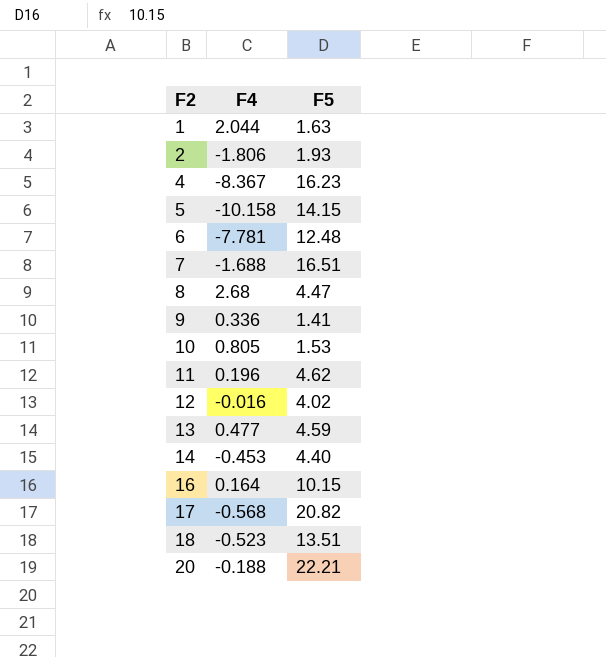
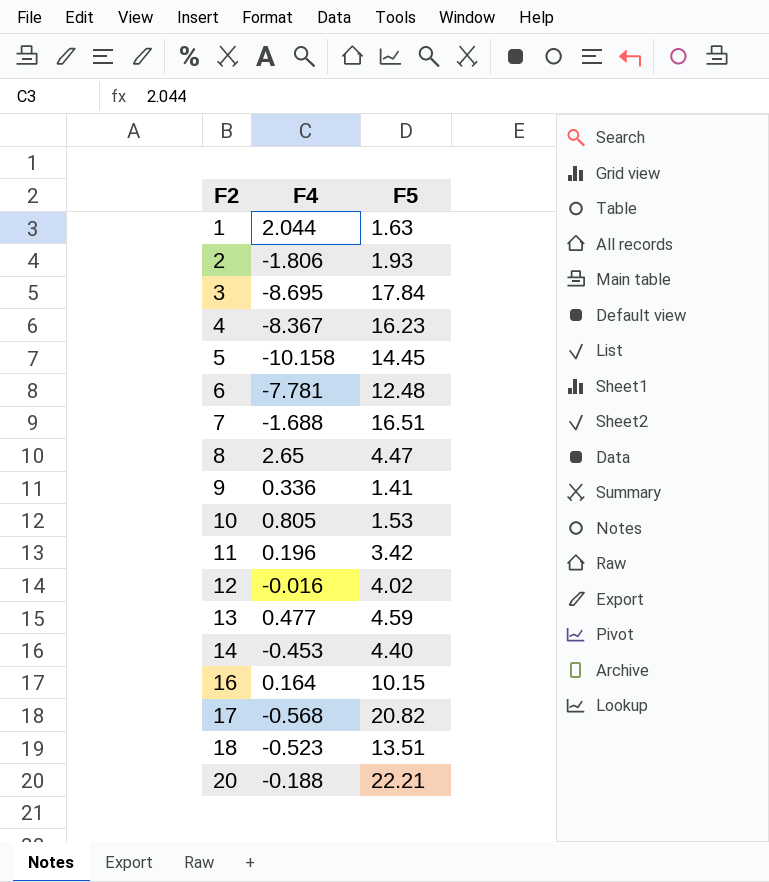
row 3: none -> -8.695 | 17.84
5 | F5: 14.15 -> 14.45
8 | F4: 2.68 -> 2.65
11 | F5: 4.62 -> 3.42

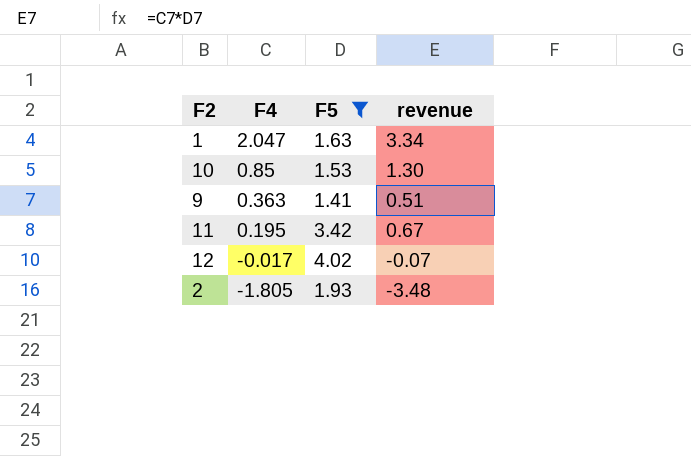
filter: none -> F5 <= 4.02
row order: F2 ascending -> F4 descending
column revenue | formula: none -> [F4] * [F5]
1 | F4: 2.044 -> 2.047
10 | F4: 0.805 -> 0.85
9 | F4: 0.336 -> 0.363
11 | F4: 0.196 -> 0.195
12 | F4: -0.016 -> -0.017
2 | F4: -1.806 -> -1.805

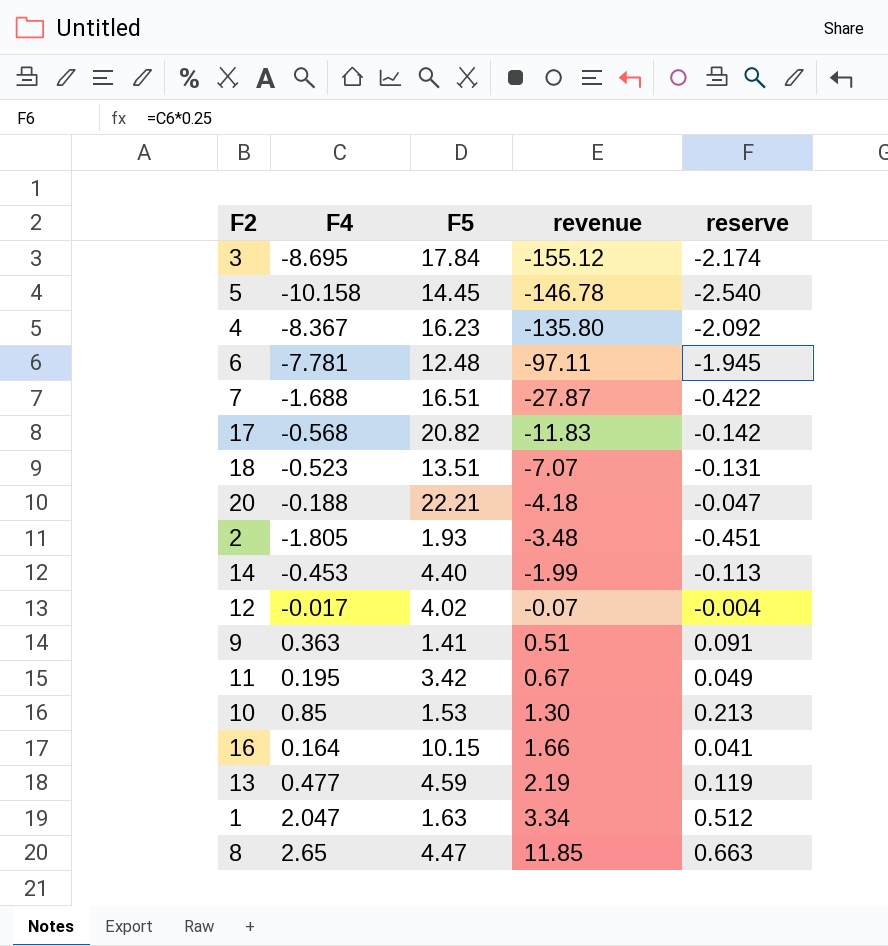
filter: F5 <= 4.02 -> none
row order: F4 descending -> revenue ascending
column reserve | formula: none -> [F4] * 0.25

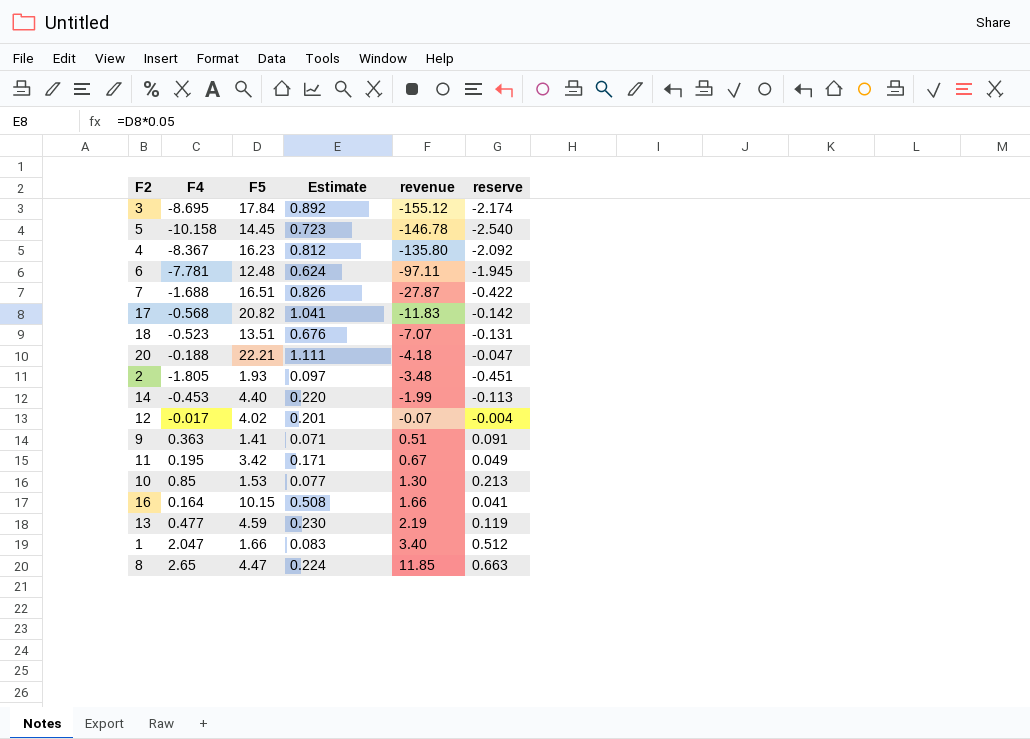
column Estimate | formula: none -> [F5] * 0.05
1 | F5: 1.63 -> 1.66
1 | revenue: 3.34 -> 3.40

